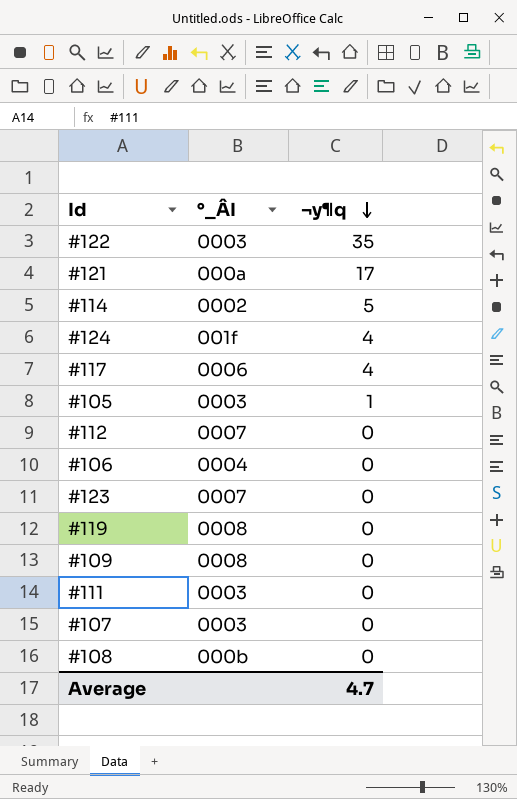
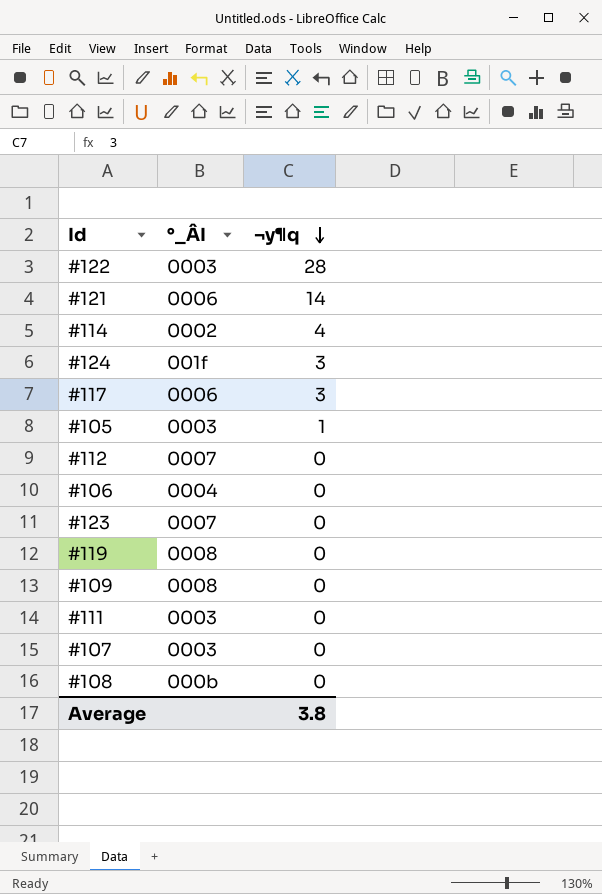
#122 | ¬y¶q: 35 -> 28
#121 | °_ÂI: 000a -> 0006
#121 | ¬y¶q: 17 -> 14
#114 | ¬y¶q: 5 -> 4
#124 | ¬y¶q: 4 -> 3
#117 | ¬y¶q: 4 -> 3
Average | ¬y¶q: 4.7 -> 3.8

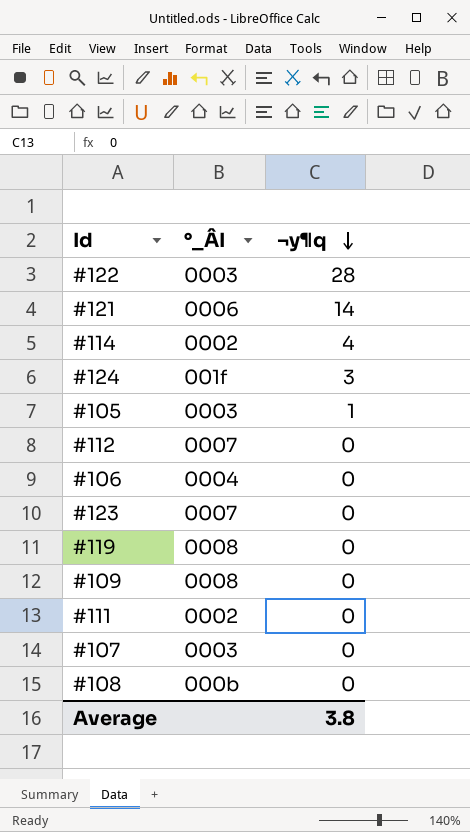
row #117: 0006 | 3 -> none
#111 | °_ÂI: 0003 -> 0002

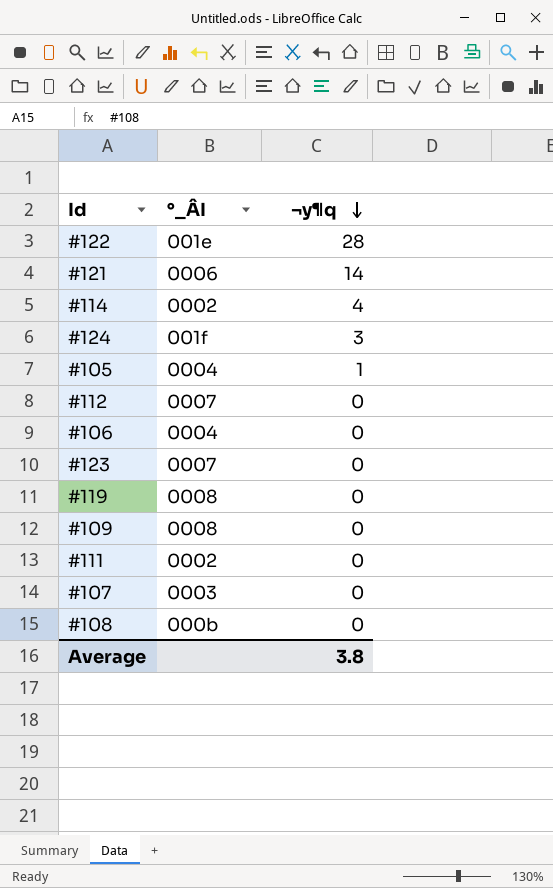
#122 | °_ÂI: 0003 -> 001e
#105 | °_ÂI: 0003 -> 0004

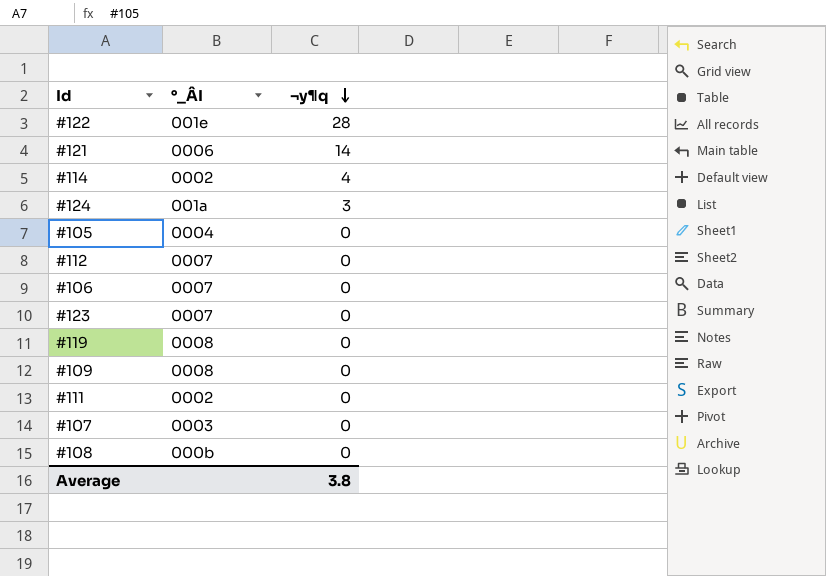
#124 | °_ÂI: 001f -> 001a
#105 | ¬y¶q: 1 -> 0
#106 | °_ÂI: 0004 -> 0007

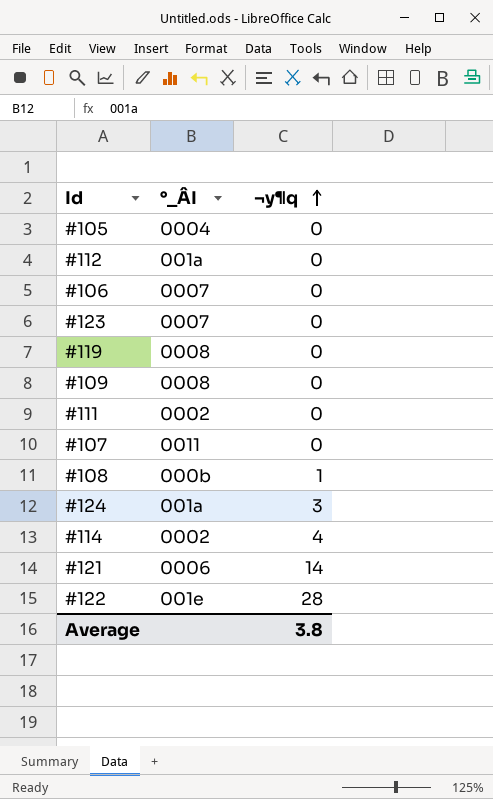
row order: ¬y¶q descending -> ¬y¶q ascending
#112 | °_ÂI: 0007 -> 001a
#107 | °_ÂI: 0003 -> 0011
#108 | ¬y¶q: 0 -> 1

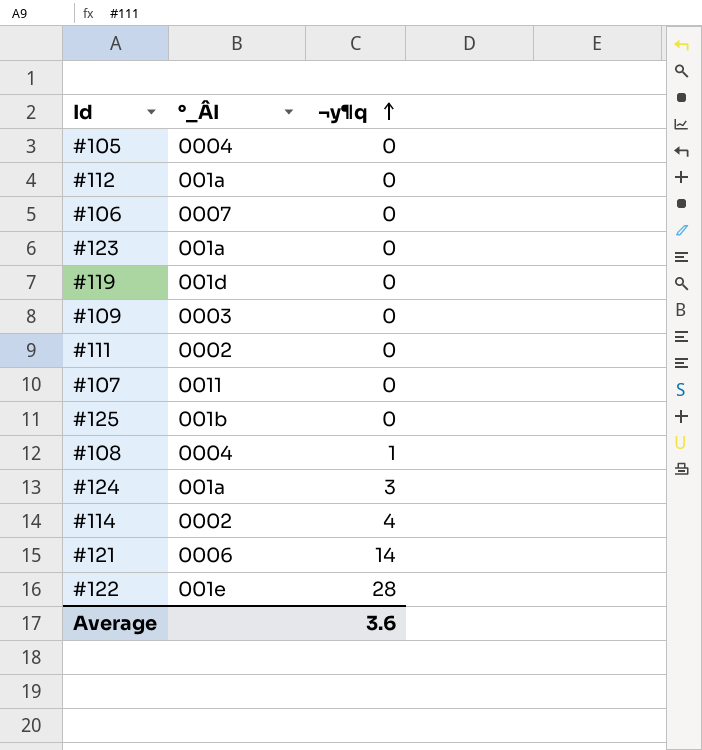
#123 | °_ÂI: 0007 -> 001a
#119 | °_ÂI: 0008 -> 001d
#109 | °_ÂI: 0008 -> 0003
row #125: none -> 001b | 0
#108 | °_ÂI: 000b -> 0004
Average | ¬y¶q: 3.8 -> 3.6

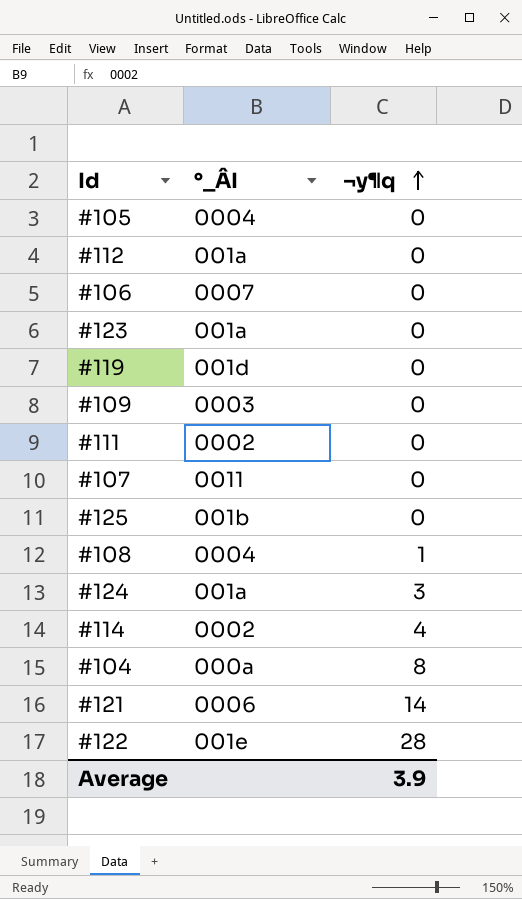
row #104: none -> 000a | 8
Average | ¬y¶q: 3.6 -> 3.9

